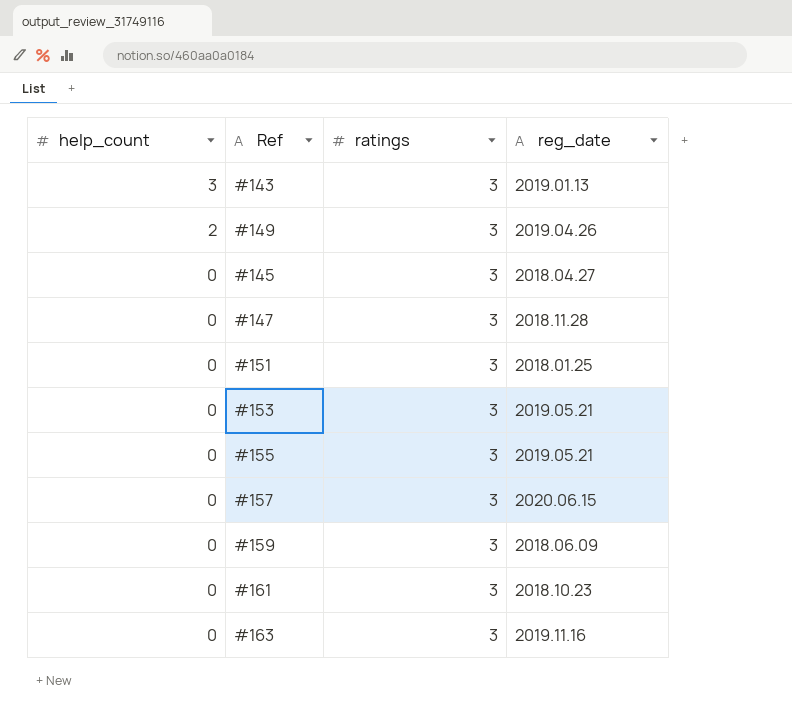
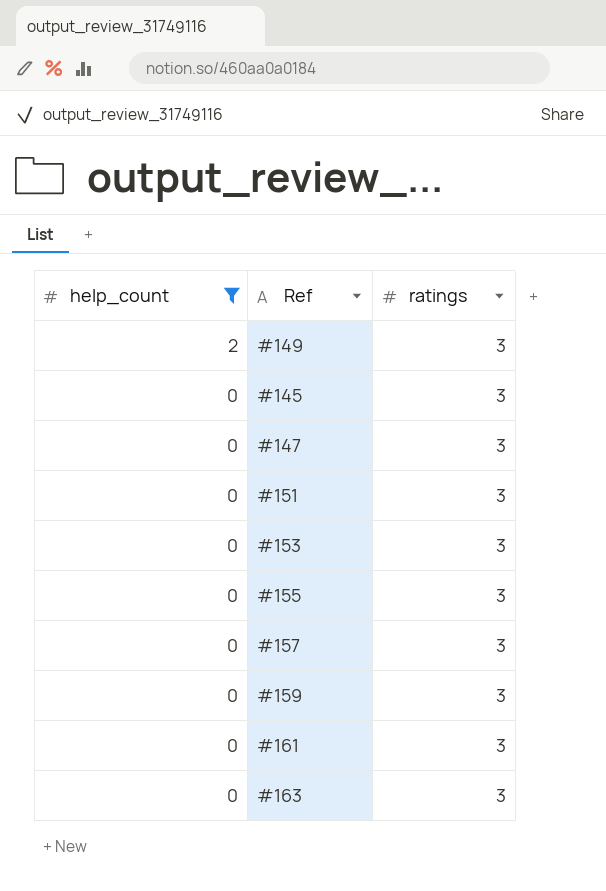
filter: none -> help_count != 3
column reg_date | position: 4 -> none

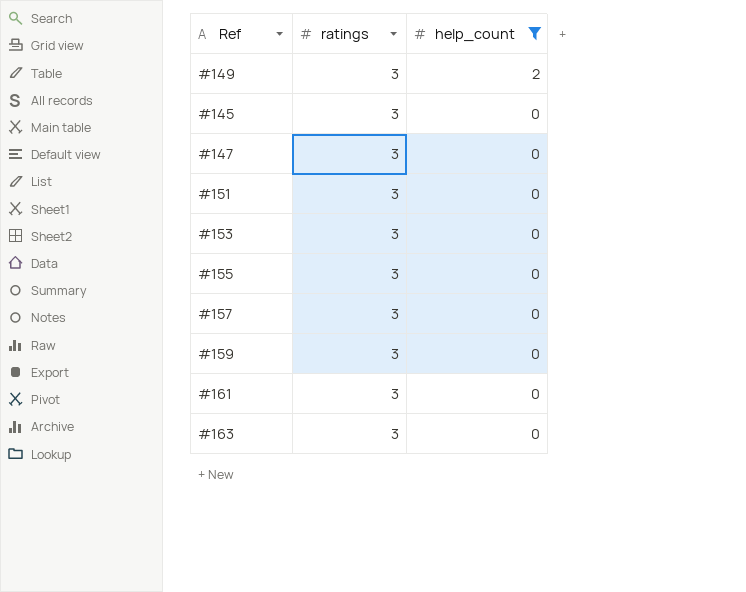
column help_count | position: 1 -> 3

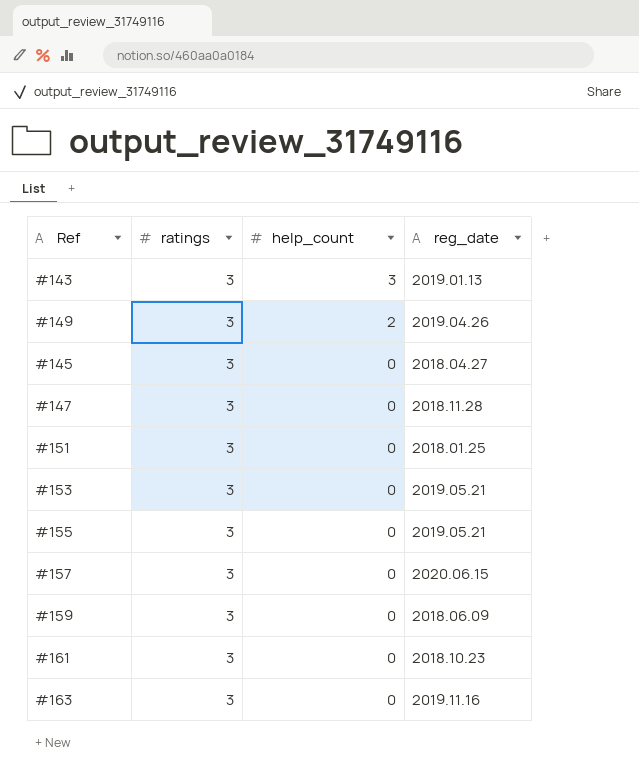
filter: help_count != 3 -> none
column reg_date | position: none -> 4

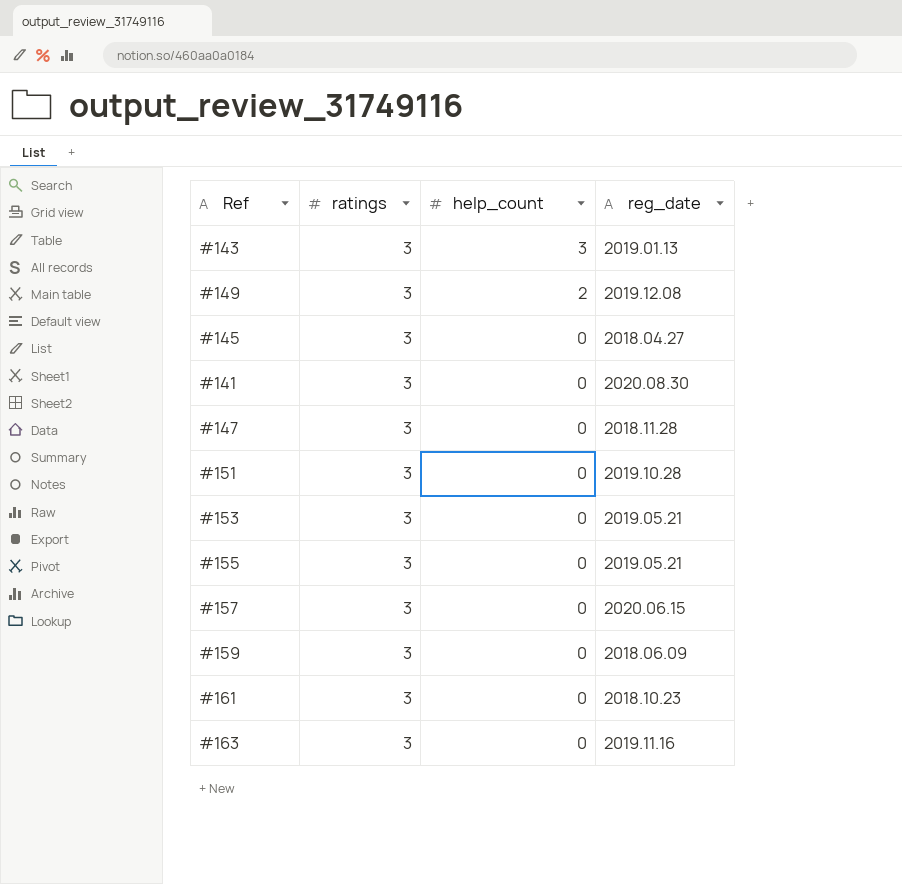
#149 | reg_date: 2019.04.26 -> 2019.12.08
row #141: none -> 3 | 0 | 2020.08.30
#151 | reg_date: 2018.01.25 -> 2019.10.28

